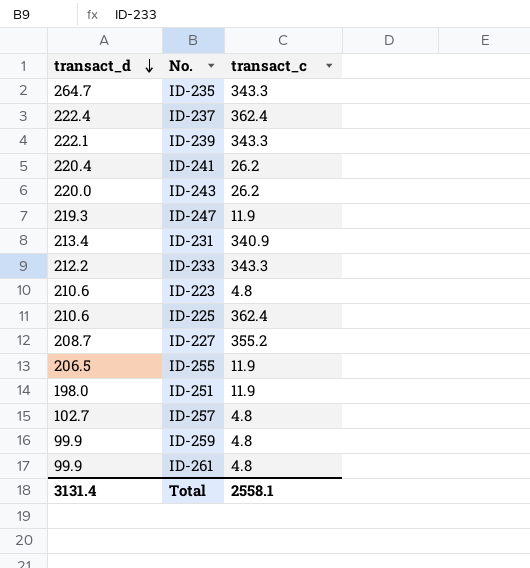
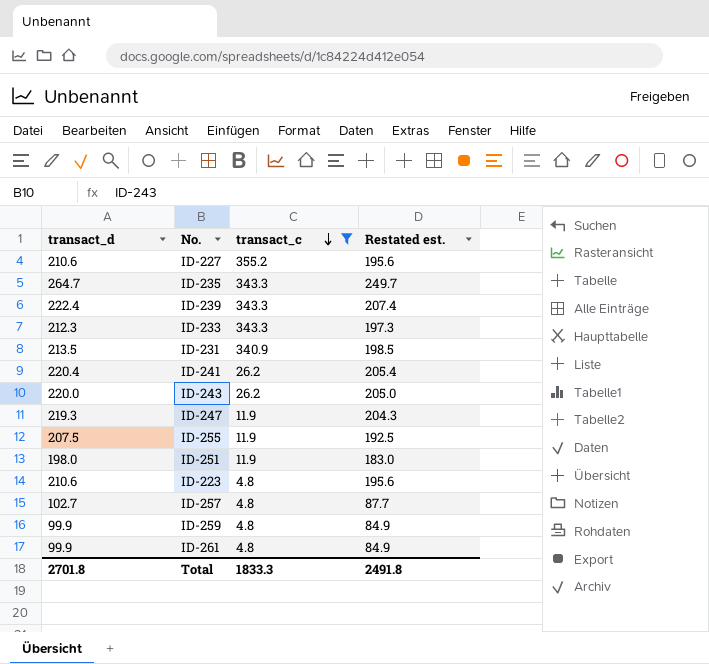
filter: none -> transact_c != 362.4
row order: transact_d descending -> transact_c descending
column Restated est. | formula: none -> [transact_d] - 15
ID-227 | transact_d: 208.7 -> 210.6
ID-239 | transact_d: 222.1 -> 222.4
ID-233 | transact_d: 212.2 -> 212.3
ID-231 | transact_d: 213.4 -> 213.5
ID-255 | transact_d: 206.5 -> 207.5
Total | transact_d: 3131.4 -> 2701.8
Total | transact_c: 2558.1 -> 1833.3

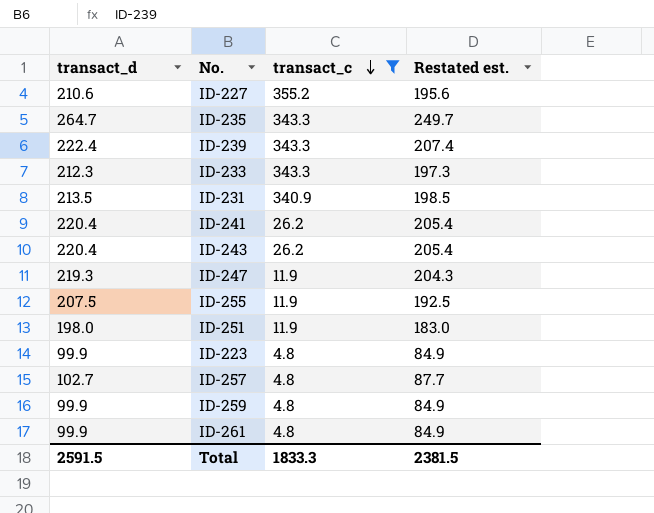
ID-243 | transact_d: 220.0 -> 220.4
ID-243 | Restated est.: 205.0 -> 205.4
ID-223 | transact_d: 210.6 -> 99.9
ID-223 | Restated est.: 195.6 -> 84.9
Total | transact_d: 2701.8 -> 2591.5
Total | Restated est.: 2491.8 -> 2381.5

